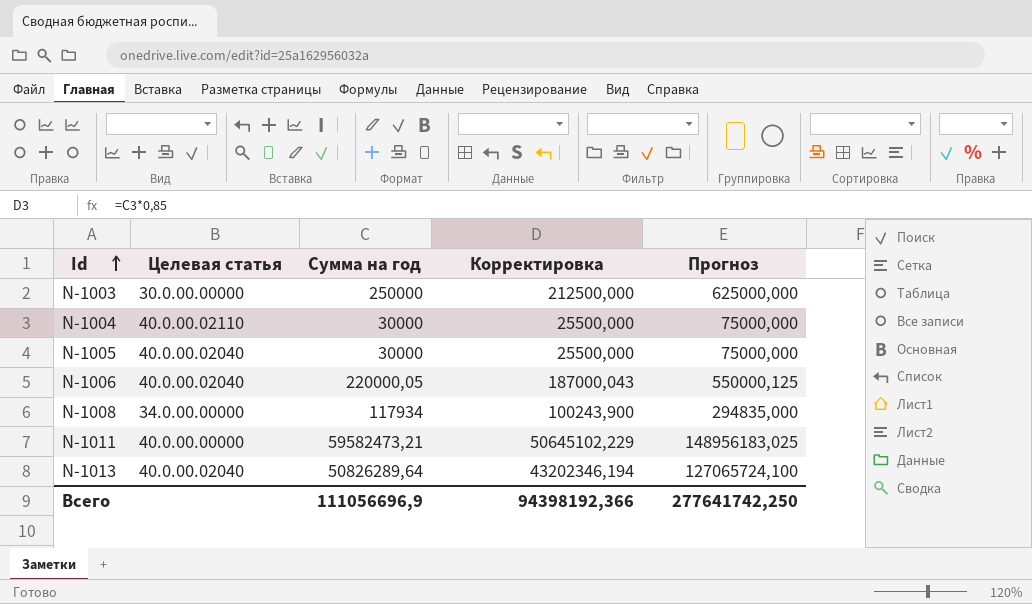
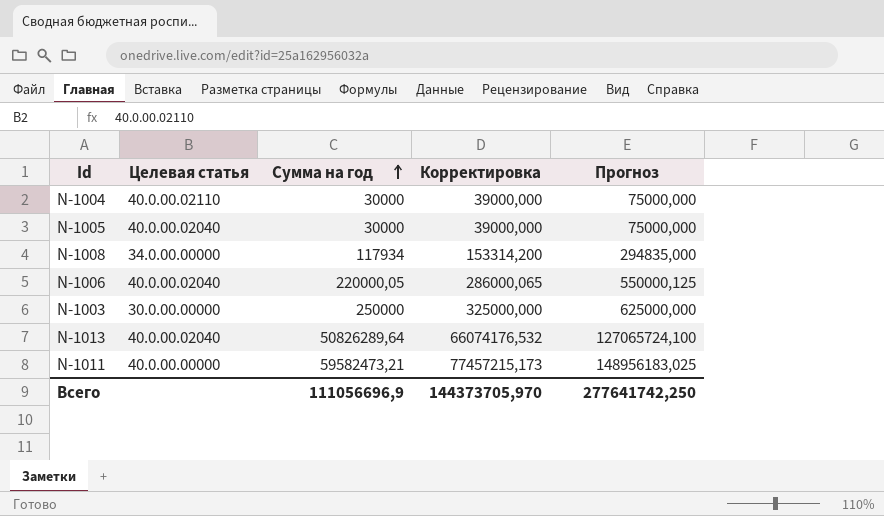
row order: Id ascending -> Сумма на год ascending
column Корректировка | formula: [Сумма на год] * 0,85 -> [Сумма на год] * 1,3
Всего | Корректировка: 94398192,366 -> 144373705,970

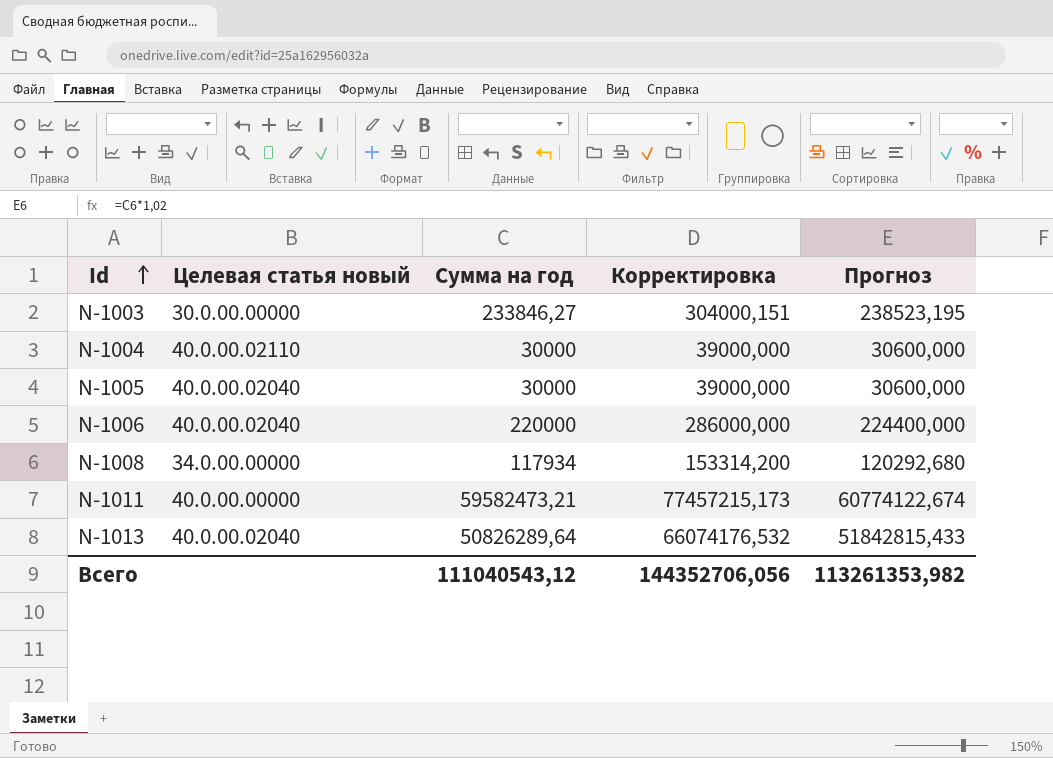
row order: Сумма на год ascending -> Id ascending
column name: Целевая статья -> Целевая статья новый
column Прогноз | formula: [Сумма на год] * 2,5 -> [Сумма на год] * 1,02
N-1003 | Сумма на год: 250000 -> 233846,27
N-1003 | Корректировка: 325000,000 -> 304000,151
N-1006 | Сумма на год: 220000,05 -> 220000
N-1006 | Корректировка: 286000,065 -> 286000,000
Всего | Сумма на год: 111056696,9 -> 111040543,12
Всего | Корректировка: 144373705,970 -> 144352706,056
Всего | Прогноз: 277641742,250 -> 113261353,982

